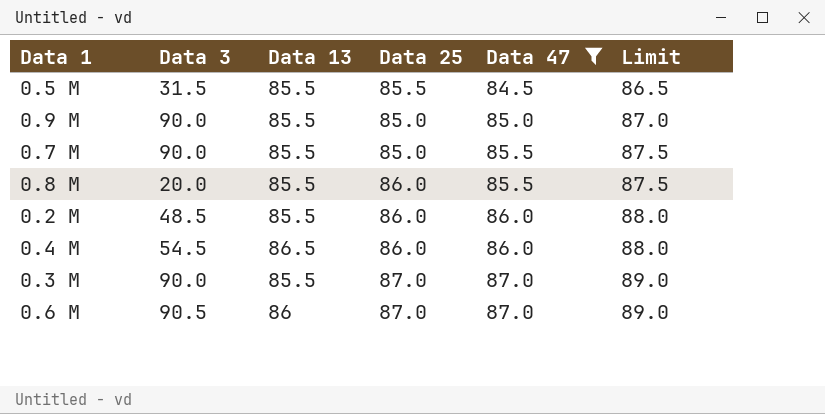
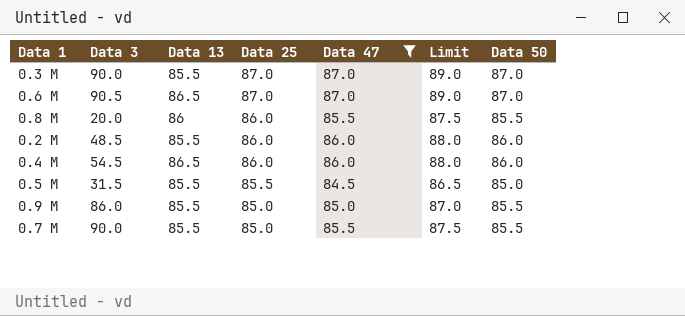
row order: Data 47 ascending -> Data 25 descending
column Data 50 | position: none -> 7
0.6 M | Data 13: 86 -> 86.5
0.8 M | Data 13: 85.5 -> 86
0.9 M | Data 3: 90.0 -> 86.0

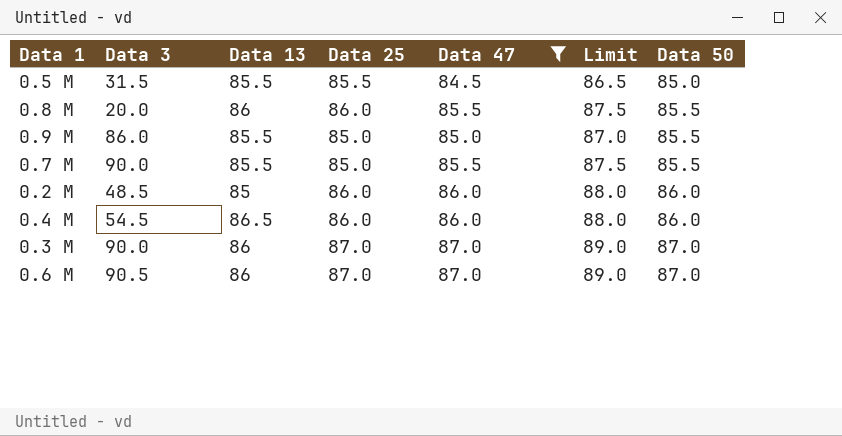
row order: Data 25 descending -> Data 50 ascending
0.2 M | Data 13: 85.5 -> 85
0.3 M | Data 13: 85.5 -> 86
0.6 M | Data 13: 86.5 -> 86

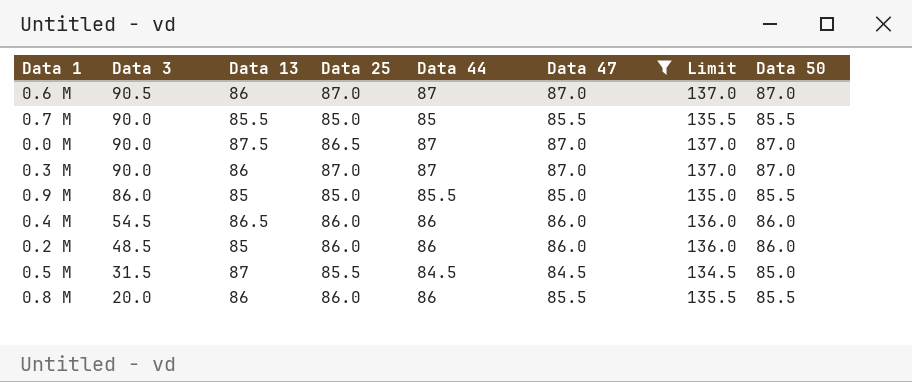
row order: Data 50 ascending -> Data 3 descending
column Data 44 | position: none -> 5
column Limit | formula: [Data 47] + 2 -> [Data 47] + 50
row 0.0 M: none -> 90.0 | 87.5 | 86.5 | 87 | 87.0 | 137.0 | 87.0
0.9 M | Data 13: 85.5 -> 85
0.5 M | Data 13: 85.5 -> 87

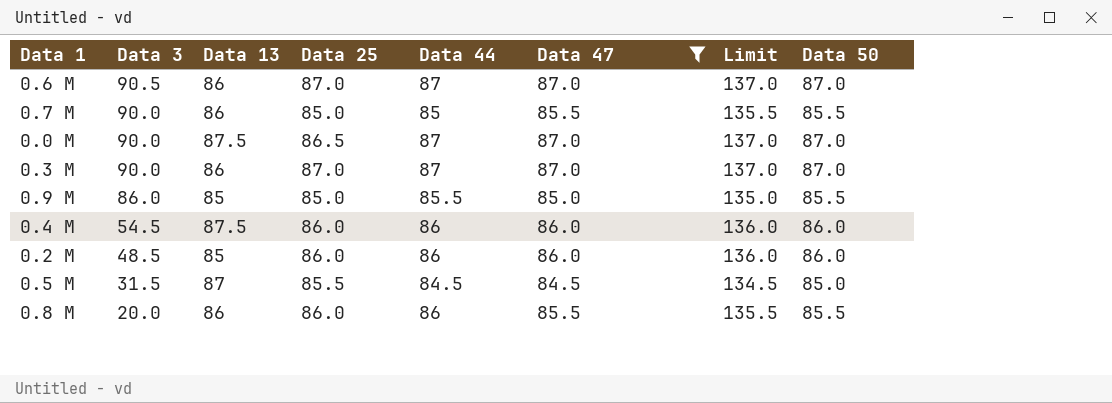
0.7 M | Data 13: 85.5 -> 86
0.4 M | Data 13: 86.5 -> 87.5

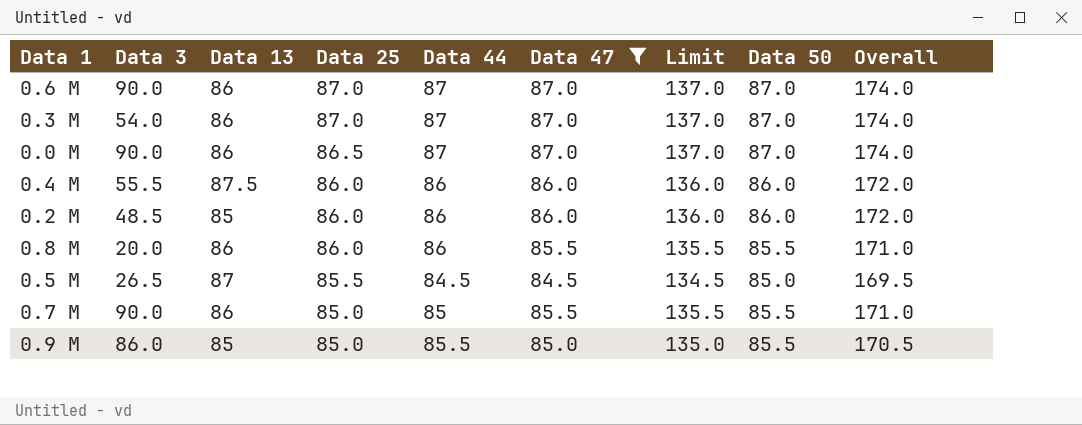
row order: Data 3 descending -> Data 25 descending
column Overall | formula: none -> [Data 47] + [Data 50]
0.6 M | Data 3: 90.5 -> 90.0
0.3 M | Data 3: 90.0 -> 54.0
0.0 M | Data 13: 87.5 -> 86
0.4 M | Data 3: 54.5 -> 55.5
0.5 M | Data 3: 31.5 -> 26.5

